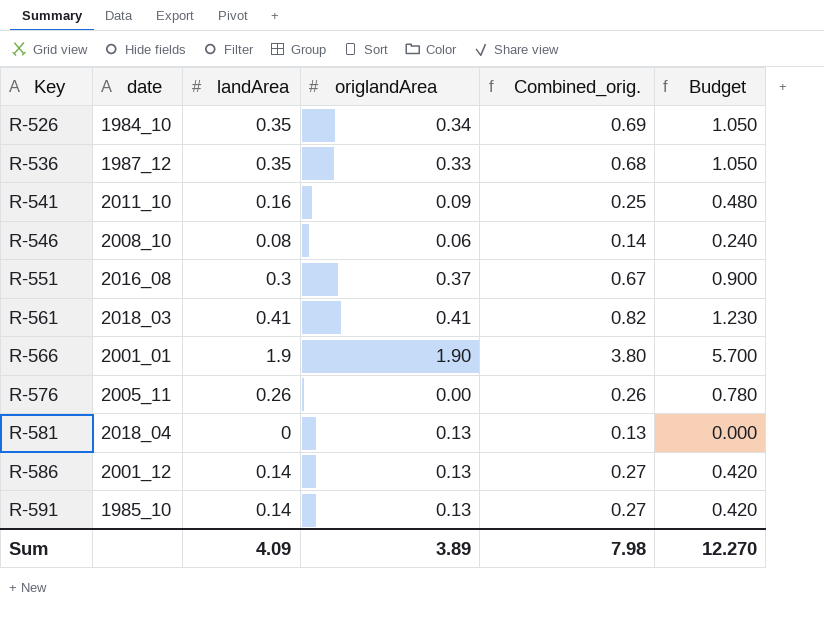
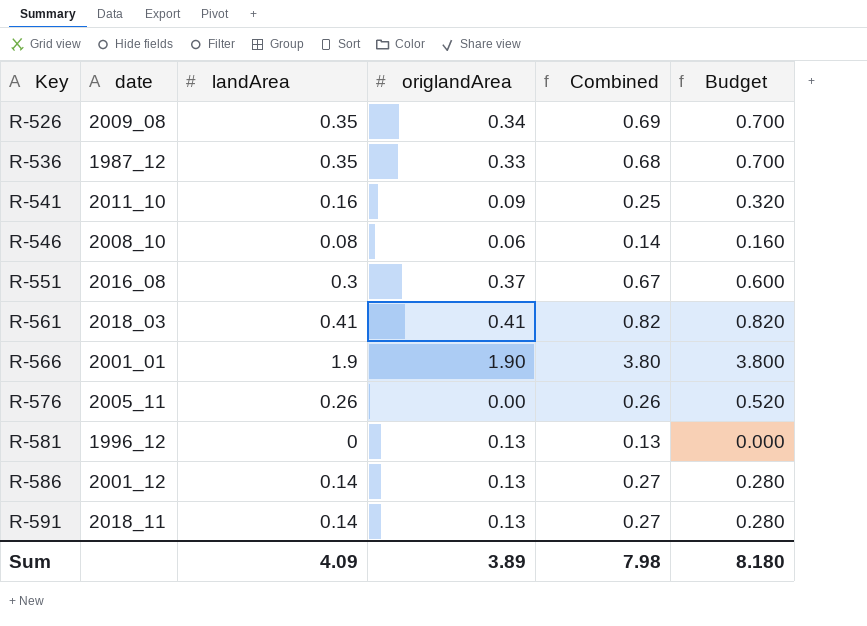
column name: Combined_orig. -> Combined
column Budget | formula: [landArea] * 3 -> [landArea] * 2
R-526 | date: 1984_10 -> 2009_08
R-581 | date: 2018_04 -> 1996_12
R-591 | date: 1985_10 -> 2018_11
Sum | Budget: 12.270 -> 8.180

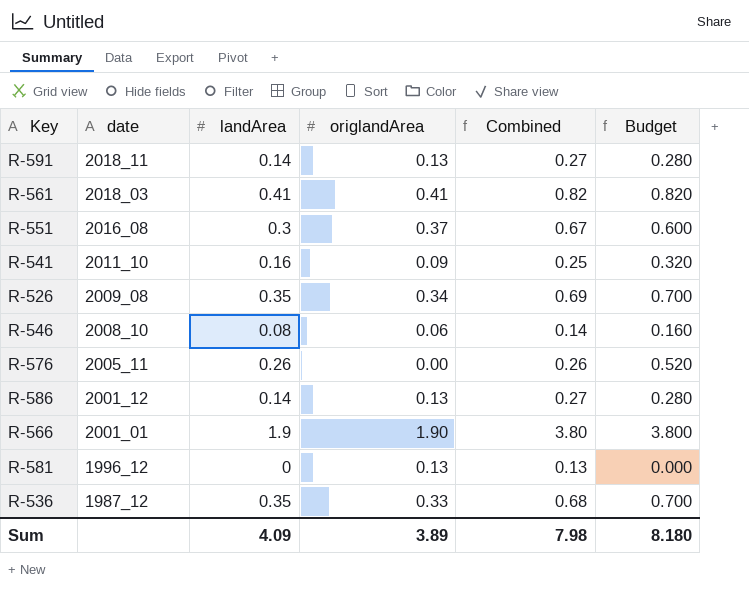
row order: Key ascending -> date descending

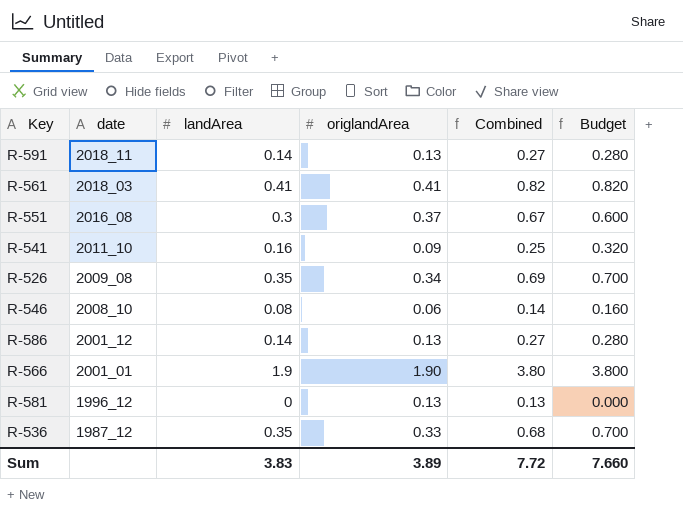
row R-576: 2005_11 | 0.26 | 0.00 | 0.26 | 0.520 -> none
Sum | landArea: 4.09 -> 3.83
Sum | Combined: 7.98 -> 7.72
Sum | Budget: 8.180 -> 7.660

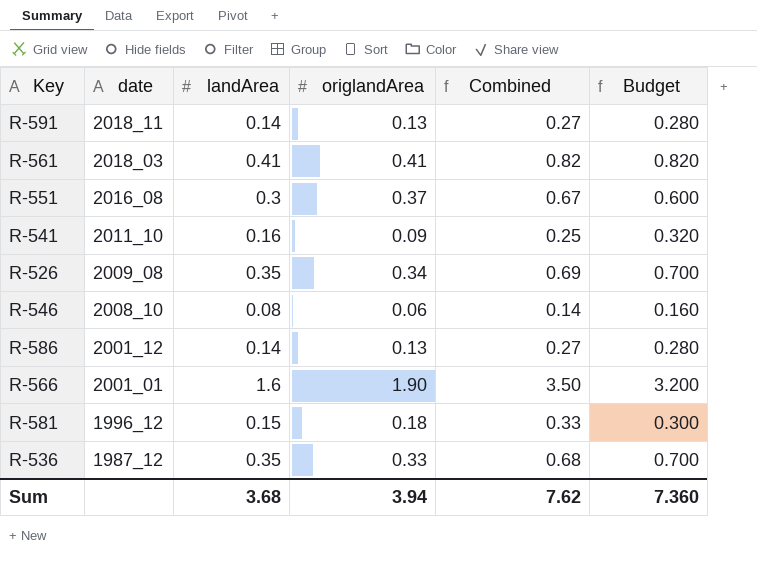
R-566 | landArea: 1.9 -> 1.6
R-566 | Combined: 3.80 -> 3.50
R-566 | Budget: 3.800 -> 3.200
R-581 | landArea: 0 -> 0.15
R-581 | origlandArea: 0.13 -> 0.18
R-581 | Combined: 0.13 -> 0.33
R-581 | Budget: 0.000 -> 0.300
Sum | landArea: 3.83 -> 3.68
Sum | origlandArea: 3.89 -> 3.94
Sum | Combined: 7.72 -> 7.62
Sum | Budget: 7.660 -> 7.360

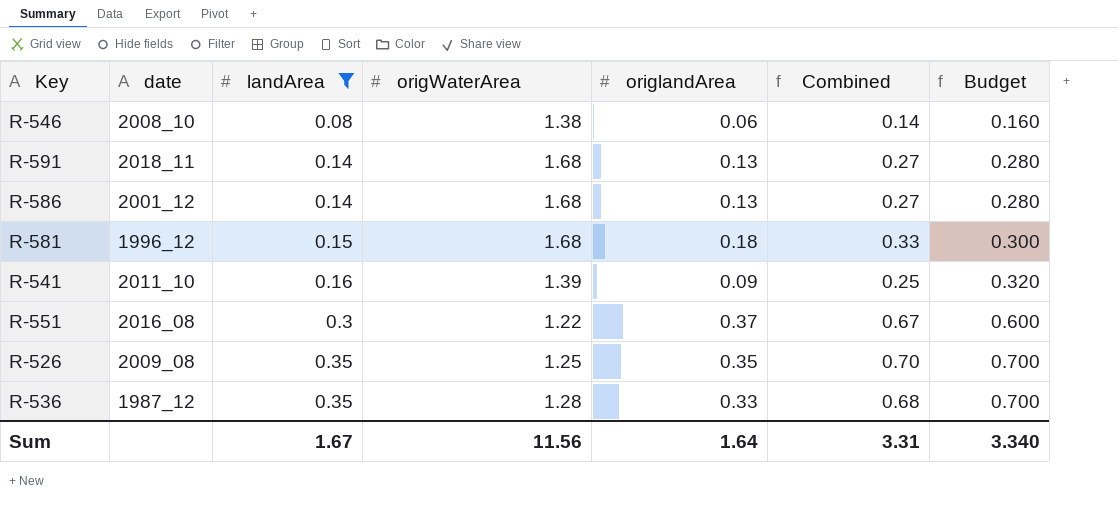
filter: none -> landArea <= 0.35
row order: date descending -> landArea ascending
column origWaterArea | position: none -> 4
R-526 | origlandArea: 0.34 -> 0.35
R-526 | Combined: 0.69 -> 0.70
Sum | landArea: 3.68 -> 1.67
Sum | origlandArea: 3.94 -> 1.64
Sum | Combined: 7.62 -> 3.31
Sum | Budget: 7.360 -> 3.340

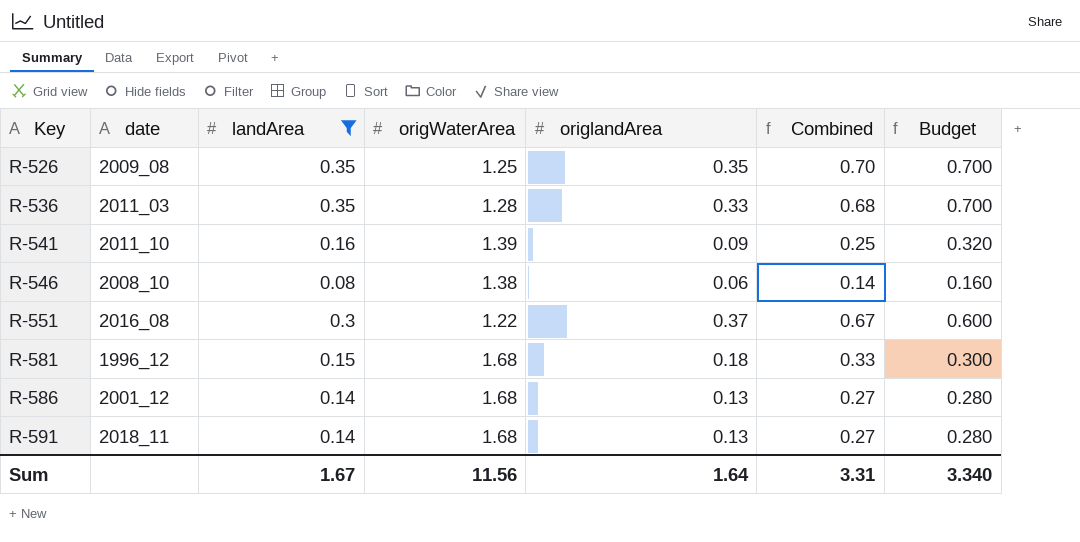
row order: landArea ascending -> Key ascending
R-536 | date: 1987_12 -> 2011_03

